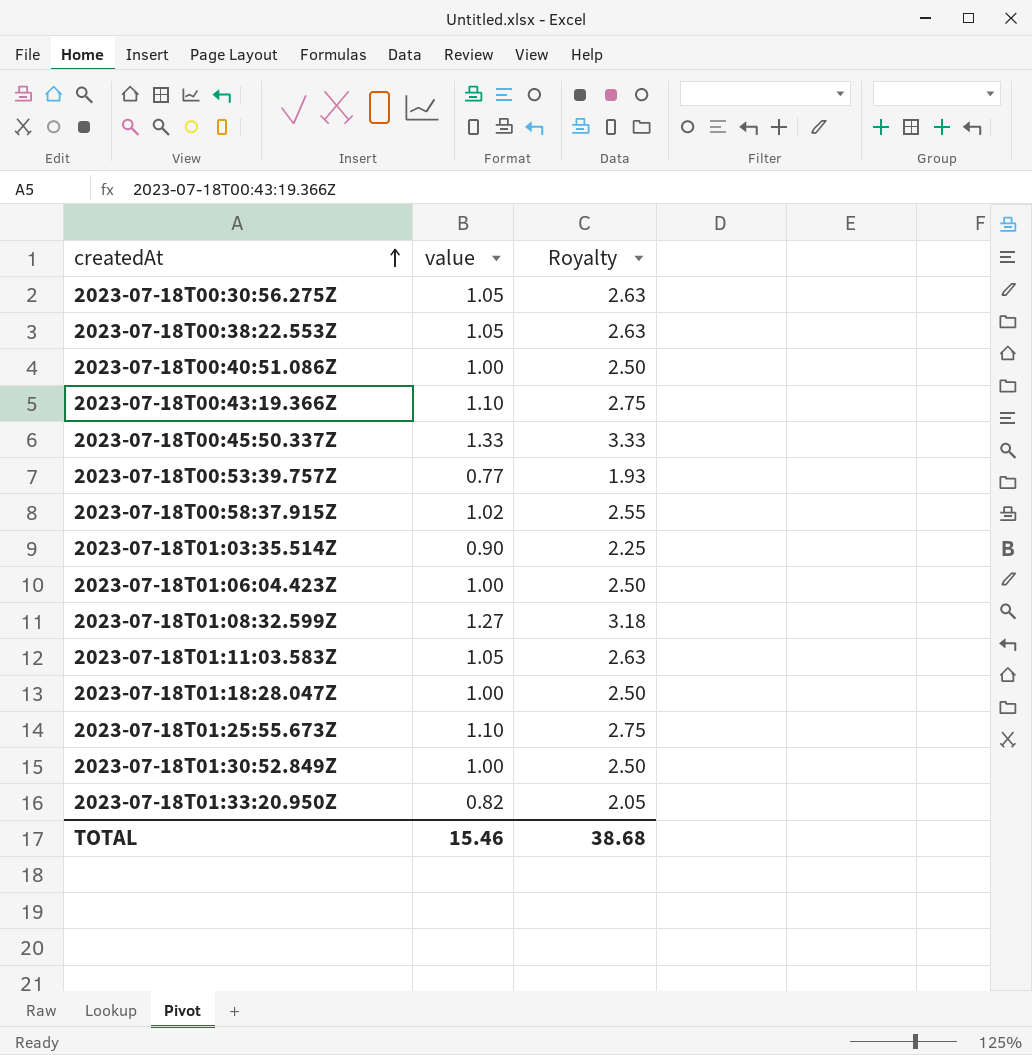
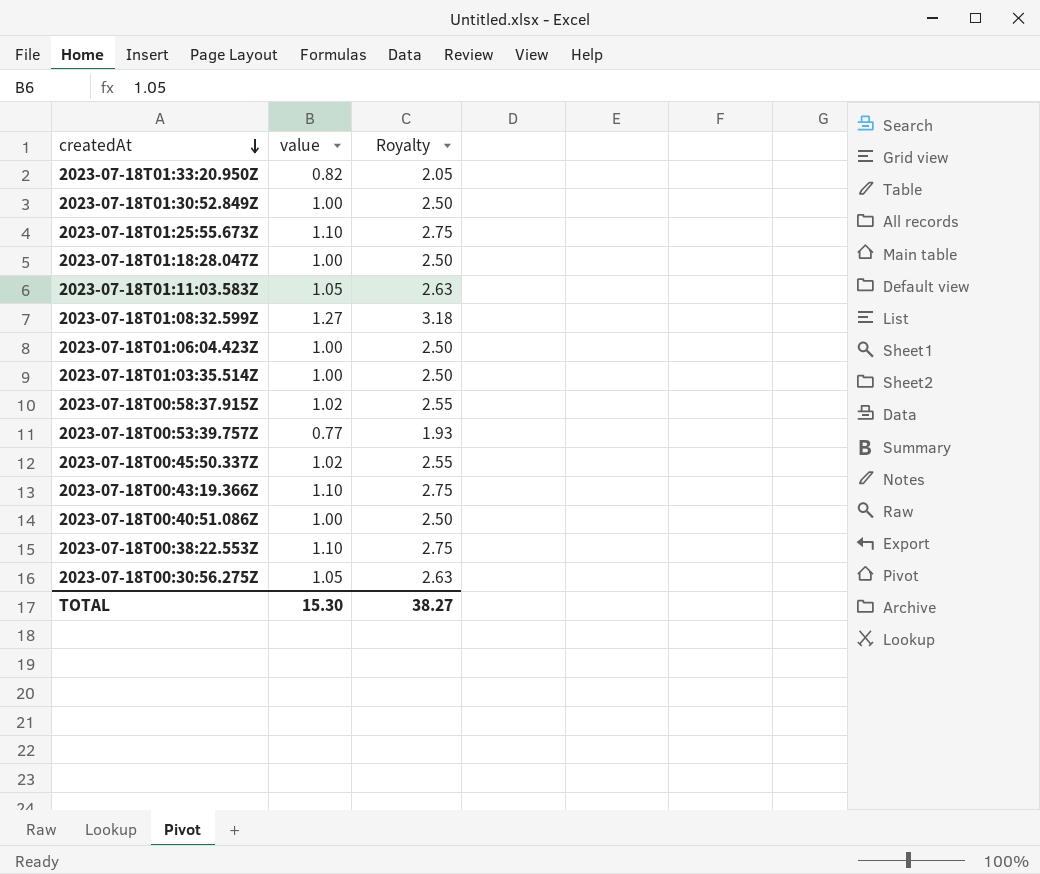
row order: createdAt ascending -> createdAt descending
2023-07-18T01:03:35.514Z | value: 0.90 -> 1.00
2023-07-18T01:03:35.514Z | Royalty: 2.25 -> 2.50
2023-07-18T00:45:50.337Z | value: 1.33 -> 1.02
2023-07-18T00:45:50.337Z | Royalty: 3.33 -> 2.55
2023-07-18T00:38:22.553Z | value: 1.05 -> 1.10
2023-07-18T00:38:22.553Z | Royalty: 2.63 -> 2.75
TOTAL | value: 15.46 -> 15.30
TOTAL | Royalty: 38.68 -> 38.27

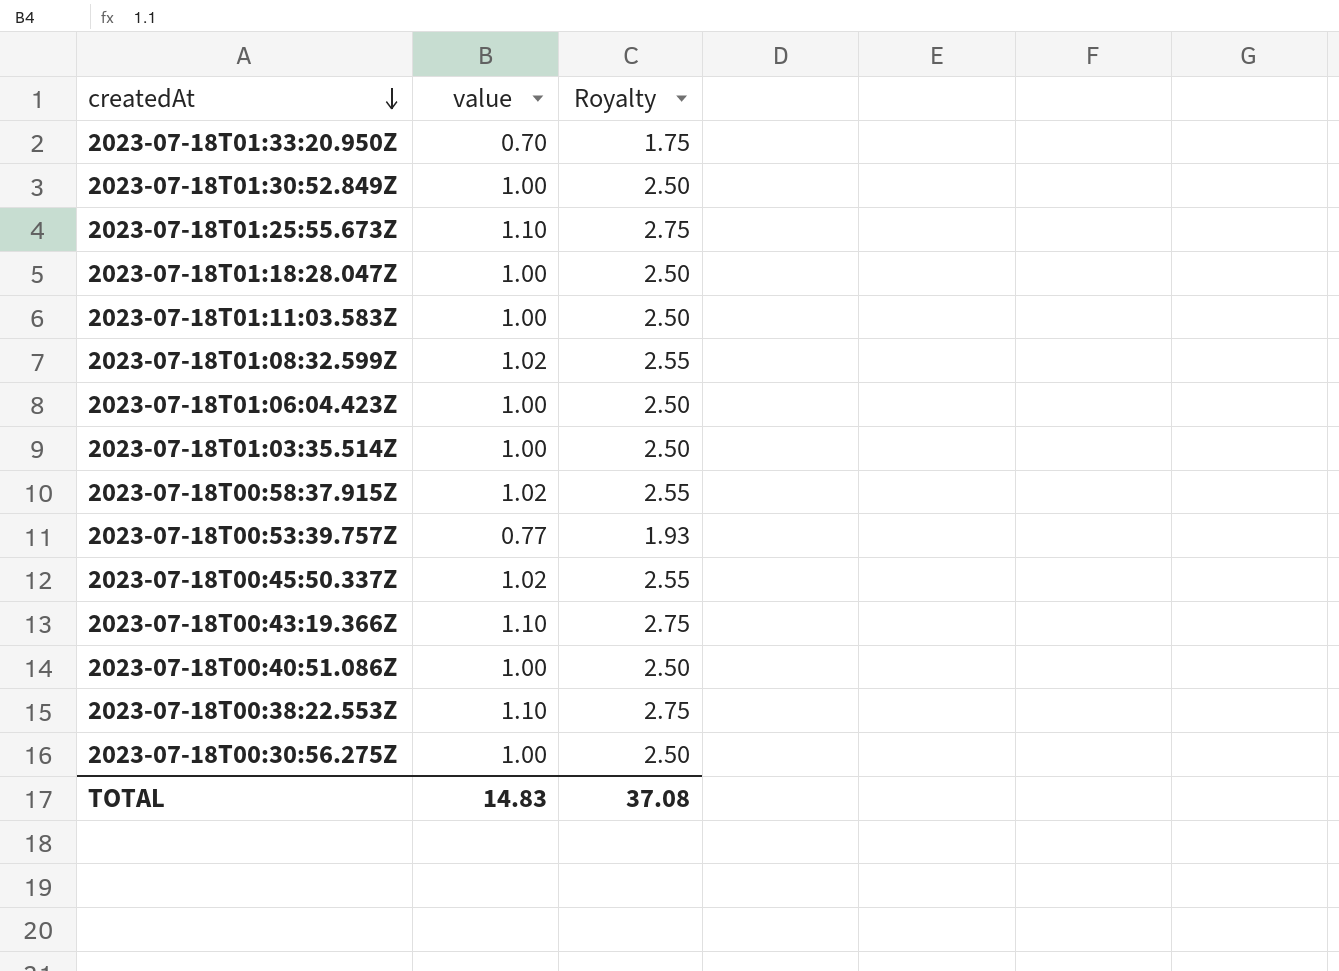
2023-07-18T01:33:20.950Z | value: 0.82 -> 0.70
2023-07-18T01:33:20.950Z | Royalty: 2.05 -> 1.75
2023-07-18T01:11:03.583Z | value: 1.05 -> 1.00
2023-07-18T01:11:03.583Z | Royalty: 2.63 -> 2.50
2023-07-18T01:08:32.599Z | value: 1.27 -> 1.02
2023-07-18T01:08:32.599Z | Royalty: 3.18 -> 2.55
2023-07-18T00:30:56.275Z | value: 1.05 -> 1.00
2023-07-18T00:30:56.275Z | Royalty: 2.63 -> 2.50
TOTAL | value: 15.30 -> 14.83
TOTAL | Royalty: 38.27 -> 37.08

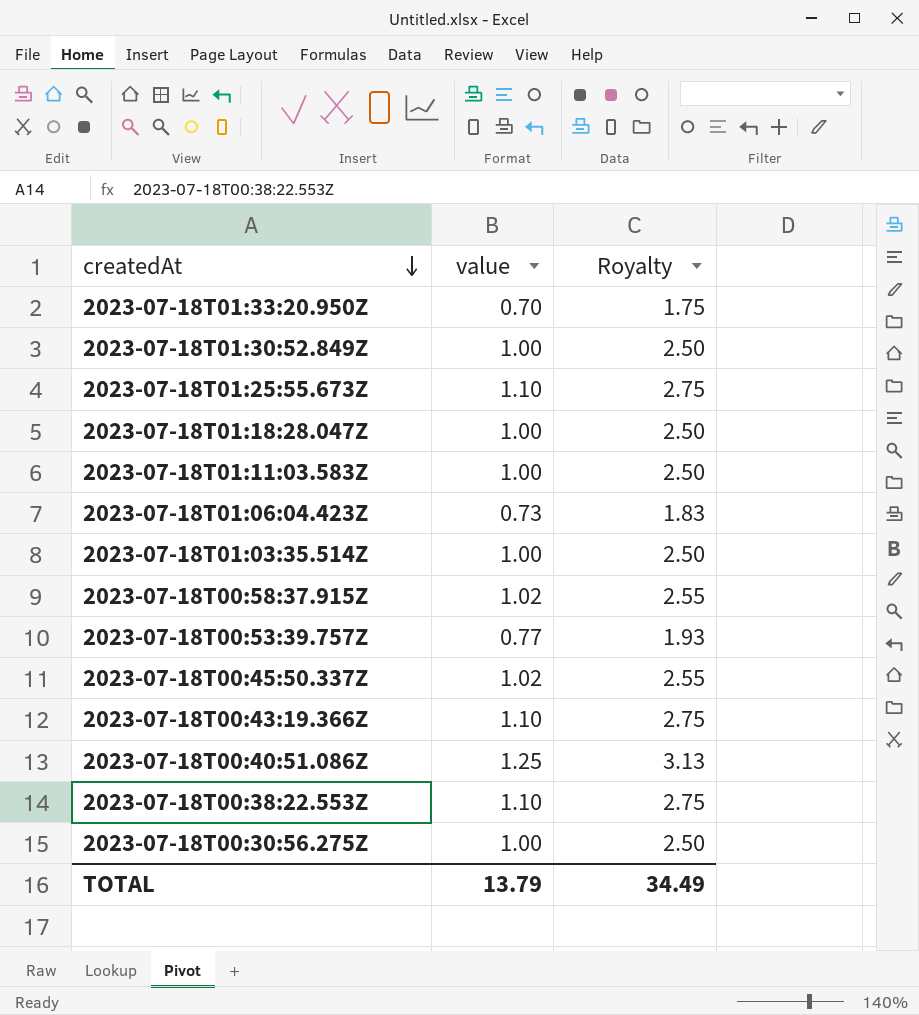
row 2023-07-18T01:08:32.599Z: 1.02 | 2.55 -> none
2023-07-18T01:06:04.423Z | value: 1.00 -> 0.73
2023-07-18T01:06:04.423Z | Royalty: 2.50 -> 1.83
2023-07-18T00:40:51.086Z | value: 1.00 -> 1.25
2023-07-18T00:40:51.086Z | Royalty: 2.50 -> 3.13
TOTAL | value: 14.83 -> 13.79
TOTAL | Royalty: 37.08 -> 34.49

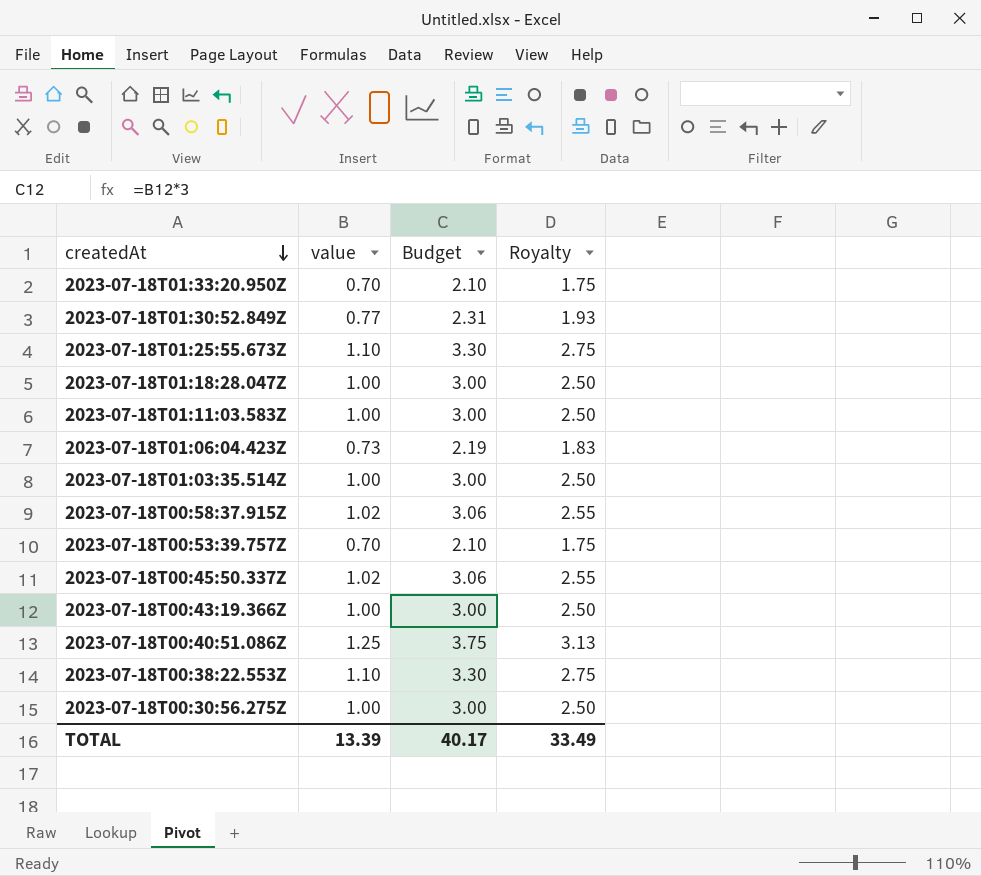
column Budget | formula: none -> [value] * 3
2023-07-18T01:30:52.849Z | value: 1.00 -> 0.77
2023-07-18T01:30:52.849Z | Royalty: 2.50 -> 1.93
2023-07-18T00:53:39.757Z | value: 0.77 -> 0.70
2023-07-18T00:53:39.757Z | Royalty: 1.93 -> 1.75
2023-07-18T00:43:19.366Z | value: 1.10 -> 1.00
2023-07-18T00:43:19.366Z | Royalty: 2.75 -> 2.50
TOTAL | value: 13.79 -> 13.39
TOTAL | Royalty: 34.49 -> 33.49

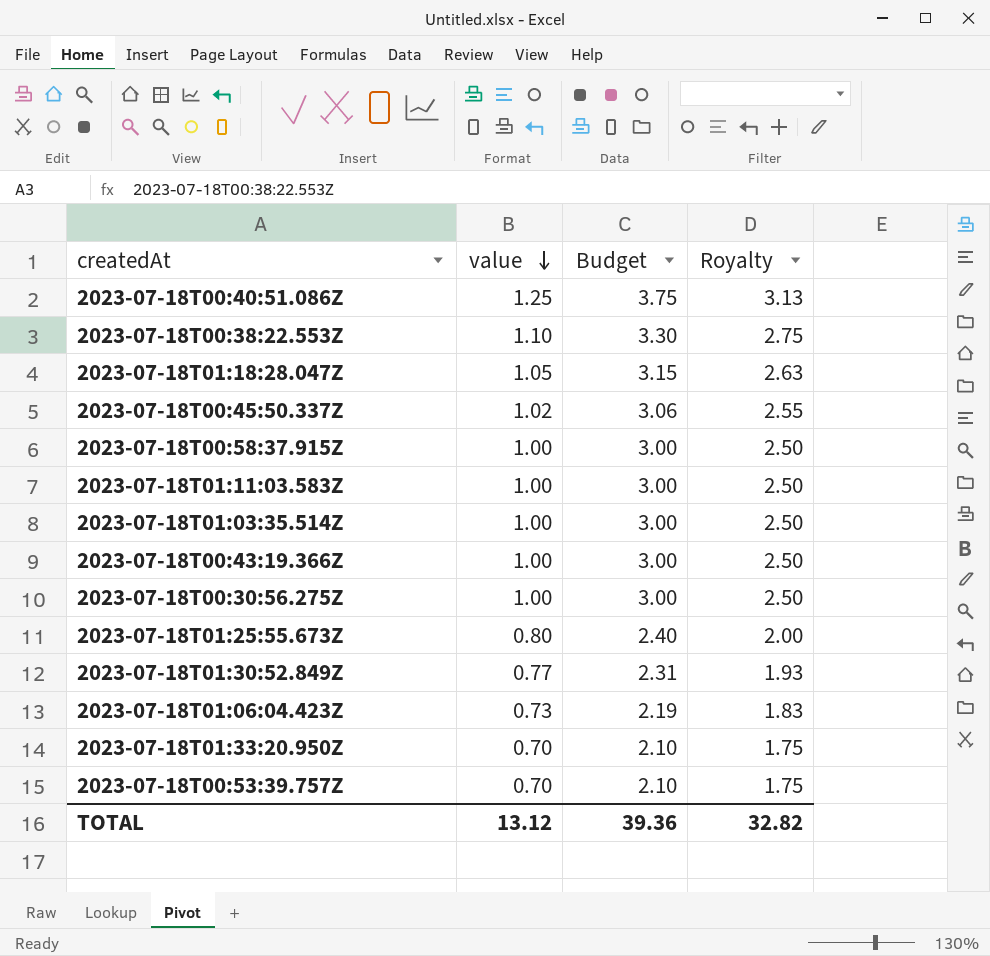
row order: createdAt descending -> value descending
2023-07-18T01:18:28.047Z | value: 1.00 -> 1.05
2023-07-18T01:18:28.047Z | Budget: 3.00 -> 3.15
2023-07-18T01:18:28.047Z | Royalty: 2.50 -> 2.63
2023-07-18T00:58:37.915Z | value: 1.02 -> 1.00
2023-07-18T00:58:37.915Z | Budget: 3.06 -> 3.00
2023-07-18T00:58:37.915Z | Royalty: 2.55 -> 2.50
2023-07-18T01:25:55.673Z | value: 1.10 -> 0.80
2023-07-18T01:25:55.673Z | Budget: 3.30 -> 2.40
2023-07-18T01:25:55.673Z | Royalty: 2.75 -> 2.00
TOTAL | value: 13.39 -> 13.12
TOTAL | Budget: 40.17 -> 39.36
TOTAL | Royalty: 33.49 -> 32.82

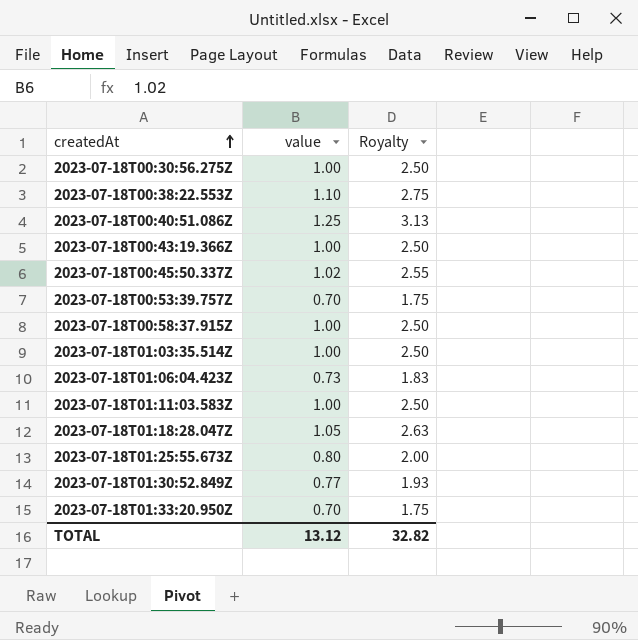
row order: value descending -> createdAt ascending
column Budget | formula: [value] * 3 -> none

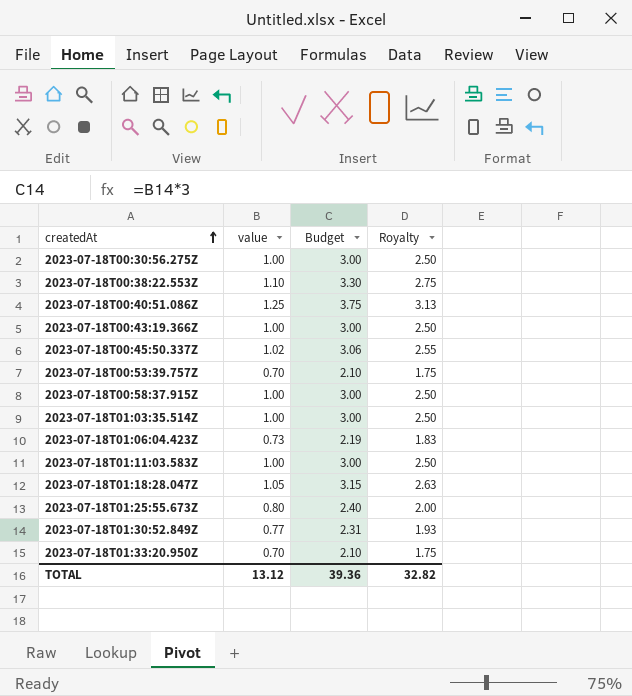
column Budget | formula: none -> [value] * 3

